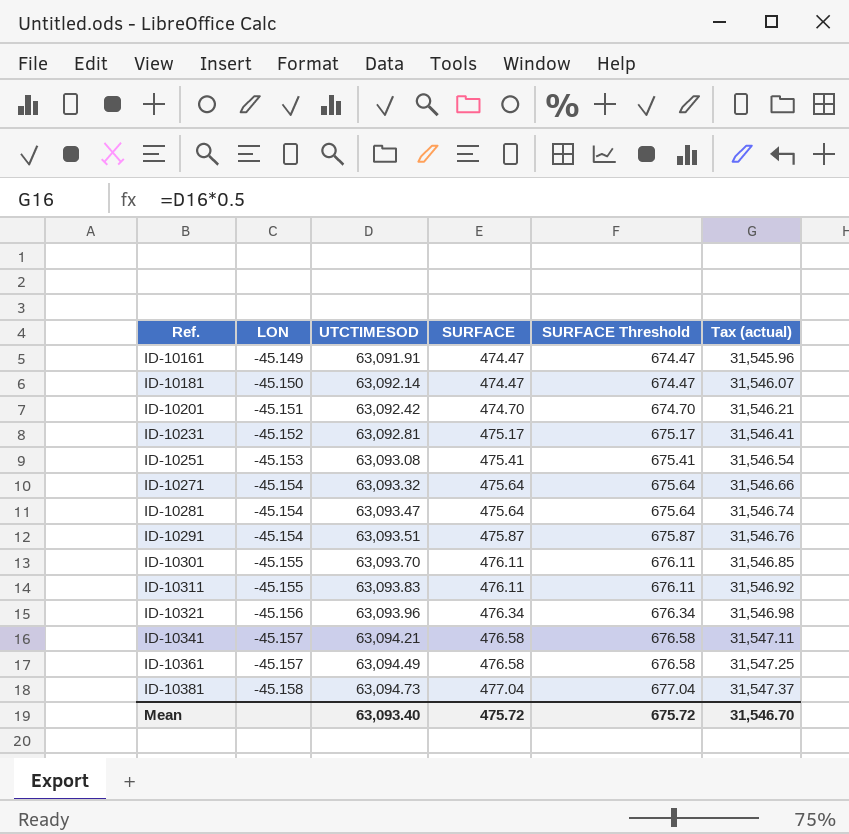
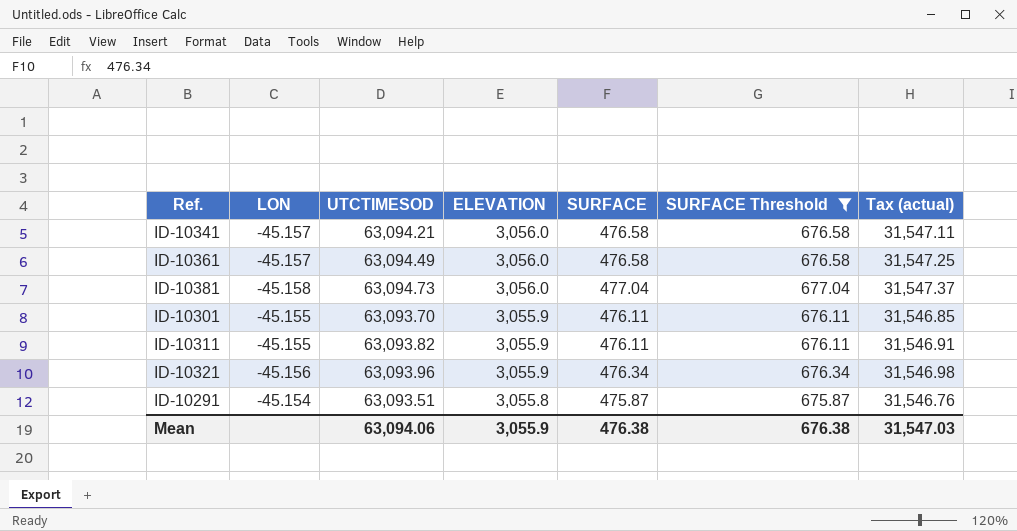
filter: none -> SURFACE Threshold >= 675.87
row order: Ref. ascending -> ELEVATION descending
column ELEVATION | position: none -> 4
ID-10311 | UTCTIMESOD: 63,093.83 -> 63,093.82
ID-10311 | Tax (actual): 31,546.92 -> 31,546.91
Mean | UTCTIMESOD: 63,093.40 -> 63,094.06
Mean | SURFACE: 475.72 -> 476.38
Mean | SURFACE Threshold: 675.72 -> 676.38
Mean | Tax (actual): 31,546.70 -> 31,547.03

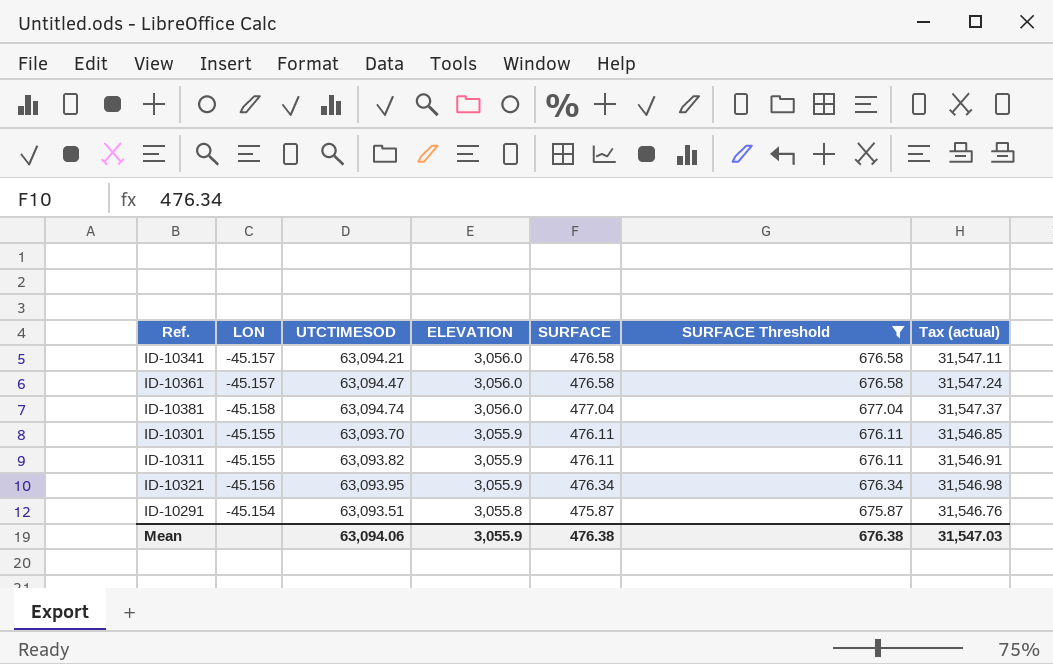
ID-10361 | UTCTIMESOD: 63,094.49 -> 63,094.47
ID-10361 | Tax (actual): 31,547.25 -> 31,547.24
ID-10381 | UTCTIMESOD: 63,094.73 -> 63,094.74
ID-10321 | UTCTIMESOD: 63,093.96 -> 63,093.95

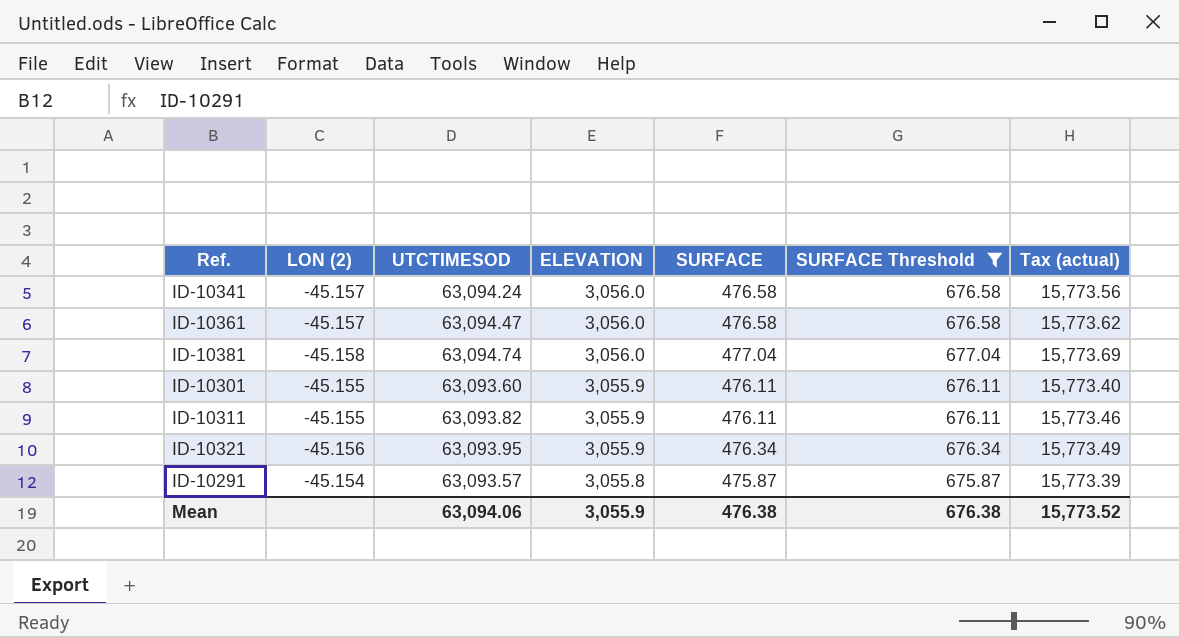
column name: LON -> LON (2)
column Tax (actual) | formula: [UTCTIMESOD] * 0.5 -> [UTCTIMESOD] * 0.25
ID-10341 | UTCTIMESOD: 63,094.21 -> 63,094.24
ID-10301 | UTCTIMESOD: 63,093.70 -> 63,093.60
ID-10291 | UTCTIMESOD: 63,093.51 -> 63,093.57
Mean | Tax (actual): 31,547.03 -> 15,773.52

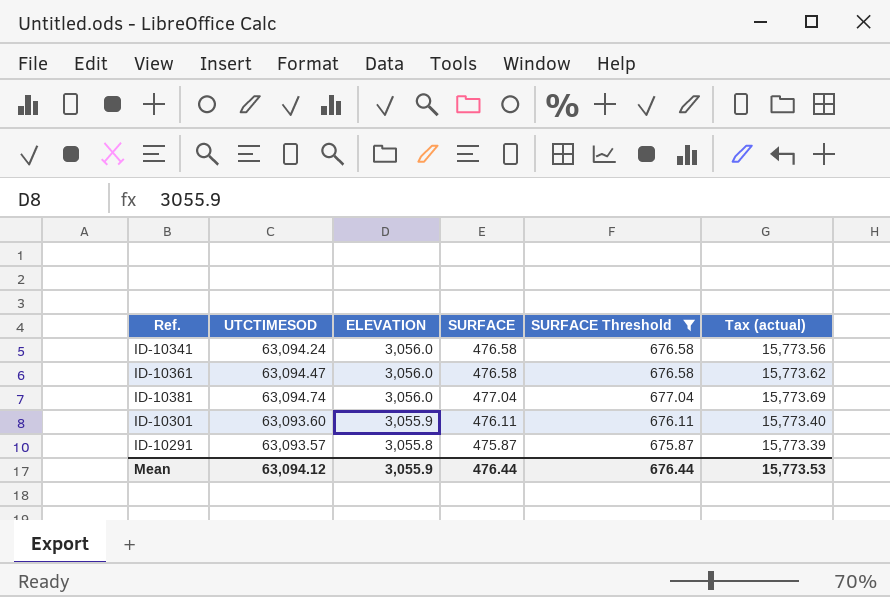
column LON (2) | position: 2 -> none
row ID-10311: -45.155 | 63,093.82 | 3,055.9 | 476.11 | 676.11 | 15,773.46 -> none
row ID-10321: -45.156 | 63,093.95 | 3,055.9 | 476.34 | 676.34 | 15,773.49 -> none
Mean | UTCTIMESOD: 63,094.06 -> 63,094.12
Mean | SURFACE: 476.38 -> 476.44
Mean | SURFACE Threshold: 676.38 -> 676.44
Mean | Tax (actual): 15,773.52 -> 15,773.53

